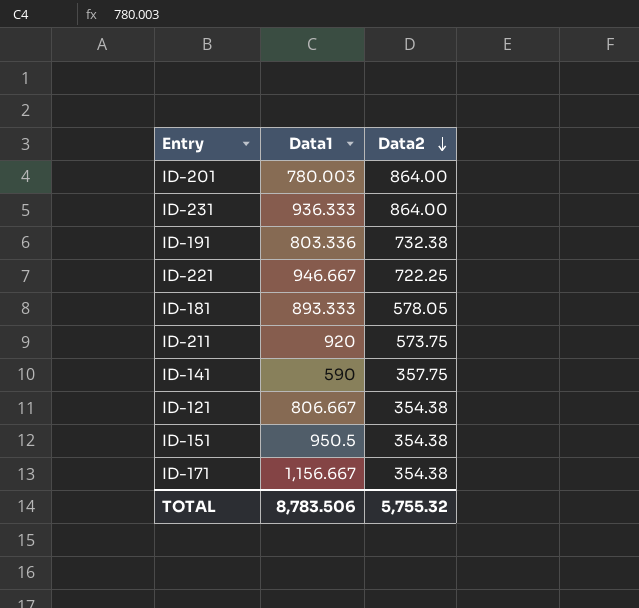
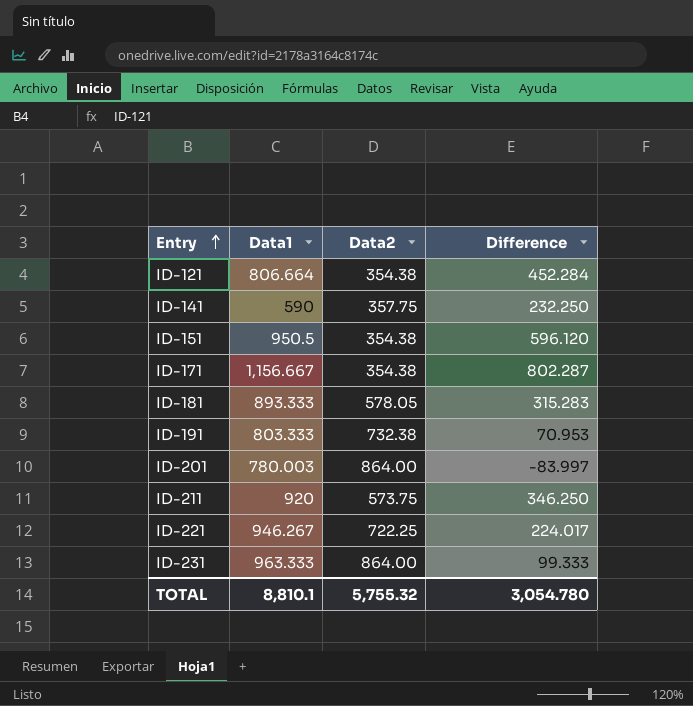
row order: Data2 descending -> Entry ascending
column Difference | formula: none -> [Data1] - [Data2]
ID-121 | Data1: 806.667 -> 806.664
ID-191 | Data1: 803.336 -> 803.333
ID-221 | Data1: 946.667 -> 946.267
ID-231 | Data1: 936.333 -> 963.333
TOTAL | Data1: 8,783.506 -> 8,810.1

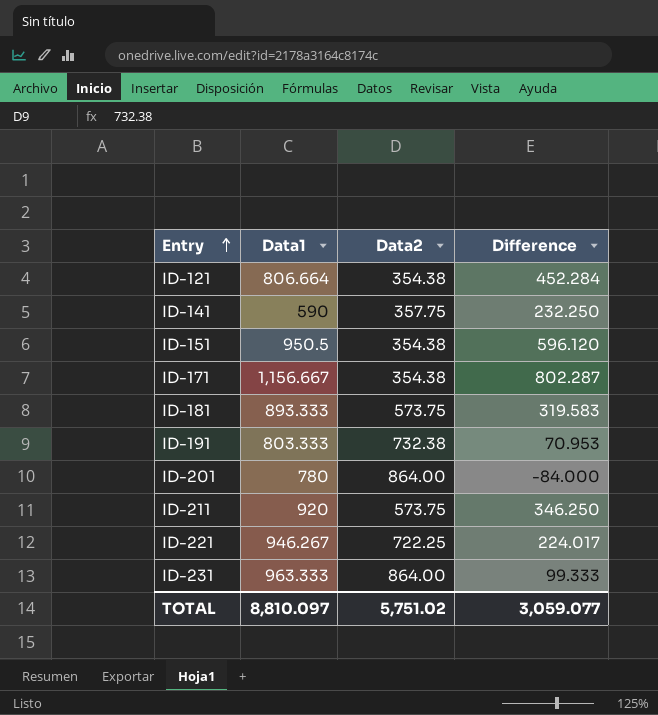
ID-181 | Data2: 578.05 -> 573.75
ID-181 | Difference: 315.283 -> 319.583
ID-201 | Data1: 780.003 -> 780
ID-201 | Difference: -83.997 -> -84.000
TOTAL | Data1: 8,810.1 -> 8,810.097
TOTAL | Data2: 5,755.32 -> 5,751.02
TOTAL | Difference: 3,054.780 -> 3,059.077

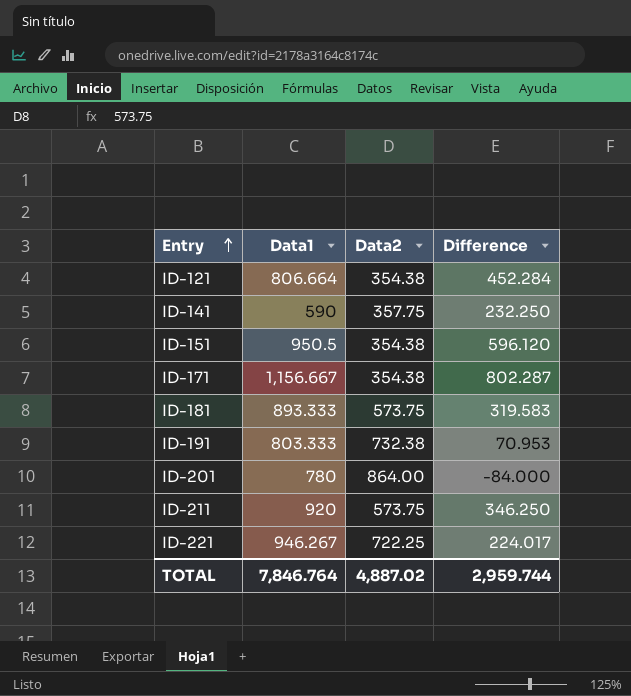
row ID-231: 963.333 | 864.00 | 99.333 -> none
TOTAL | Data1: 8,810.097 -> 7,846.764
TOTAL | Data2: 5,751.02 -> 4,887.02
TOTAL | Difference: 3,059.077 -> 2,959.744

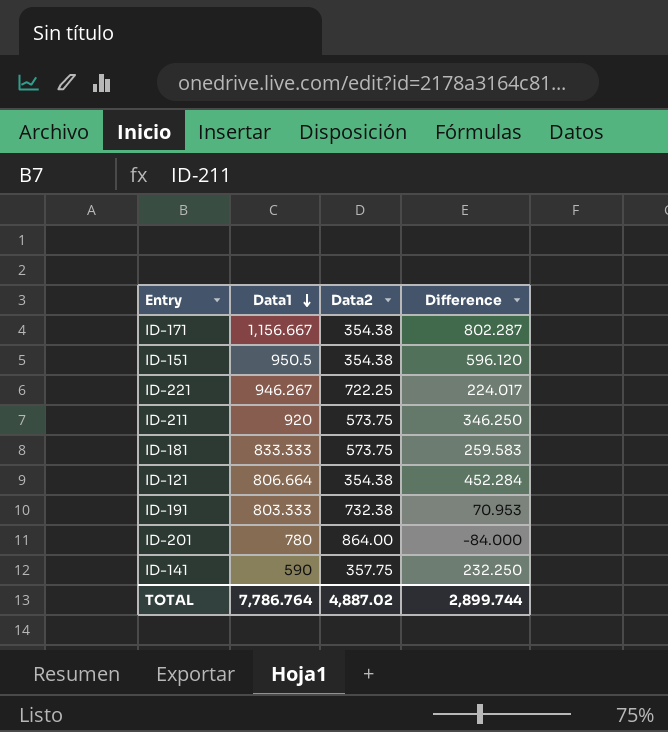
row order: Entry ascending -> Data1 descending
ID-181 | Data1: 893.333 -> 833.333
ID-181 | Difference: 319.583 -> 259.583
TOTAL | Data1: 7,846.764 -> 7,786.764
TOTAL | Difference: 2,959.744 -> 2,899.744

